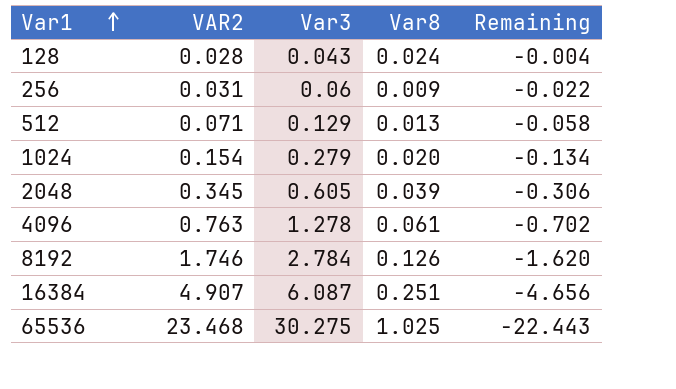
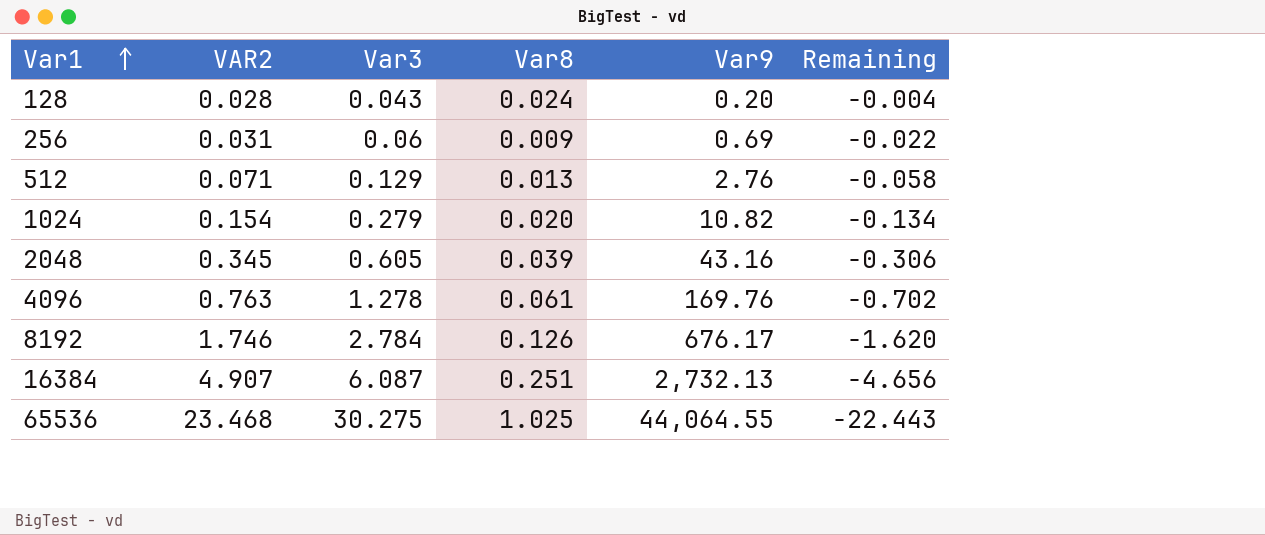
column Var9 | position: none -> 5

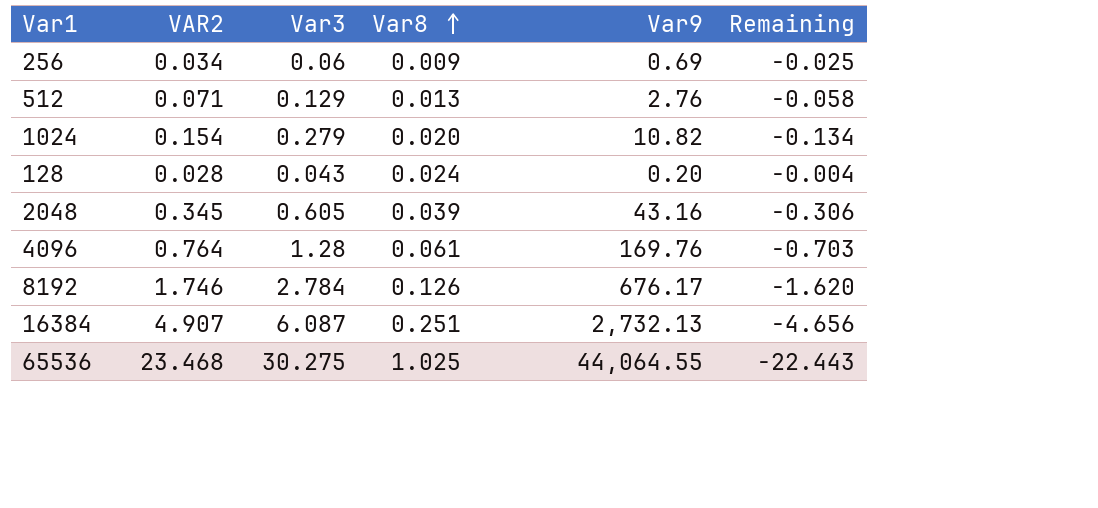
row order: Var1 ascending -> Var8 ascending
256 | VAR2: 0.031 -> 0.034
256 | Remaining: -0.022 -> -0.025
4096 | VAR2: 0.763 -> 0.764
4096 | Var3: 1.278 -> 1.28
4096 | Remaining: -0.702 -> -0.703

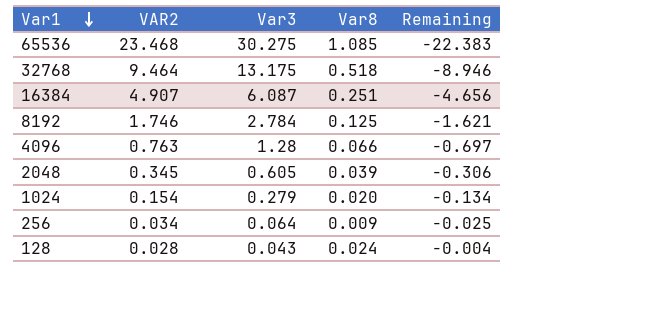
row order: Var8 ascending -> Var1 descending
column Var9 | position: 5 -> none
row 512: 0.071 | 0.129 | 0.013 | 2.76 | -0.058 -> none
65536 | Var8: 1.025 -> 1.085
65536 | Remaining: -22.443 -> -22.383
row 32768: none -> 9.464 | 13.175 | 0.518 | -8.946
8192 | Var8: 0.126 -> 0.125
8192 | Remaining: -1.620 -> -1.621
4096 | VAR2: 0.764 -> 0.763
4096 | Var8: 0.061 -> 0.066
4096 | Remaining: -0.703 -> -0.697
256 | Var3: 0.06 -> 0.064

